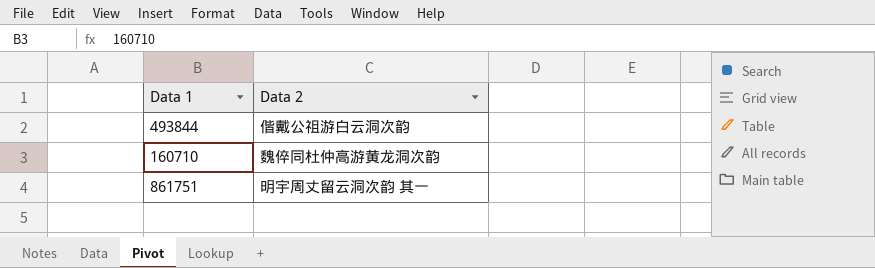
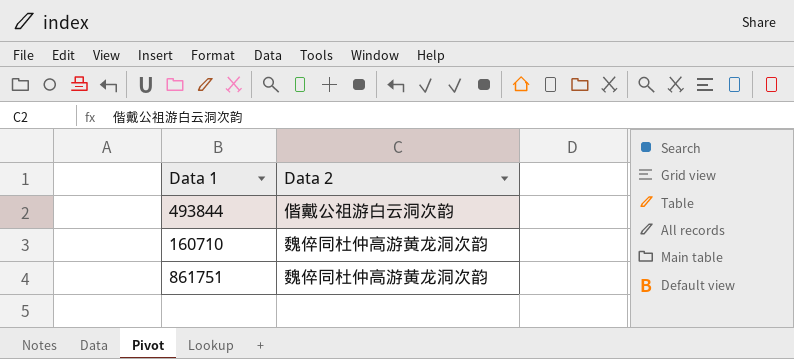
861751 | Data 2: 明宇周丈留云洞次韵 其一 -> 魏倅同杜仲高游黄龙洞次韵

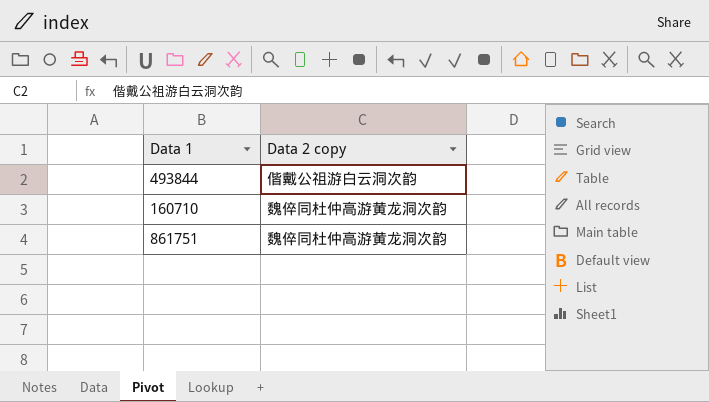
column name: Data 2 -> Data 2 copy

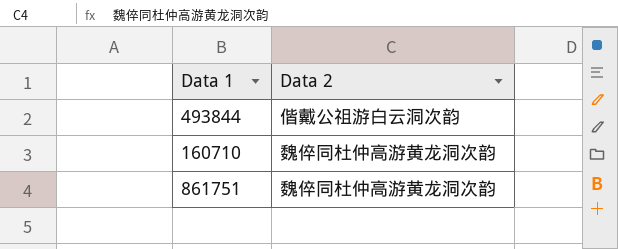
column name: Data 2 copy -> Data 2

